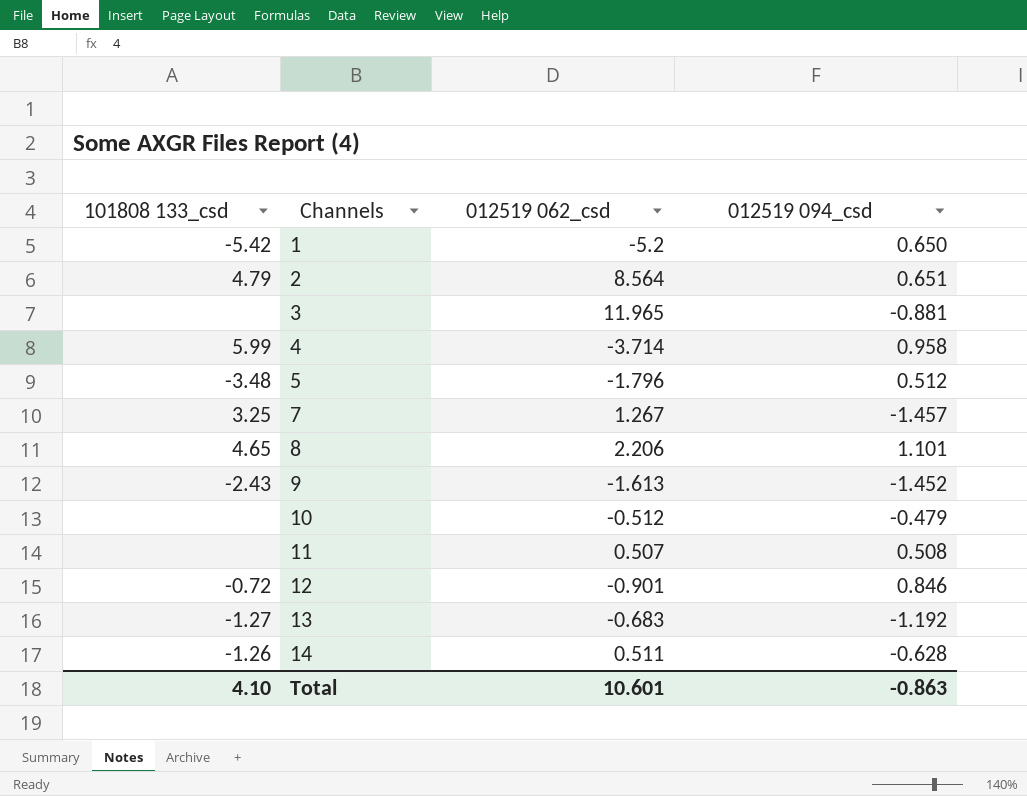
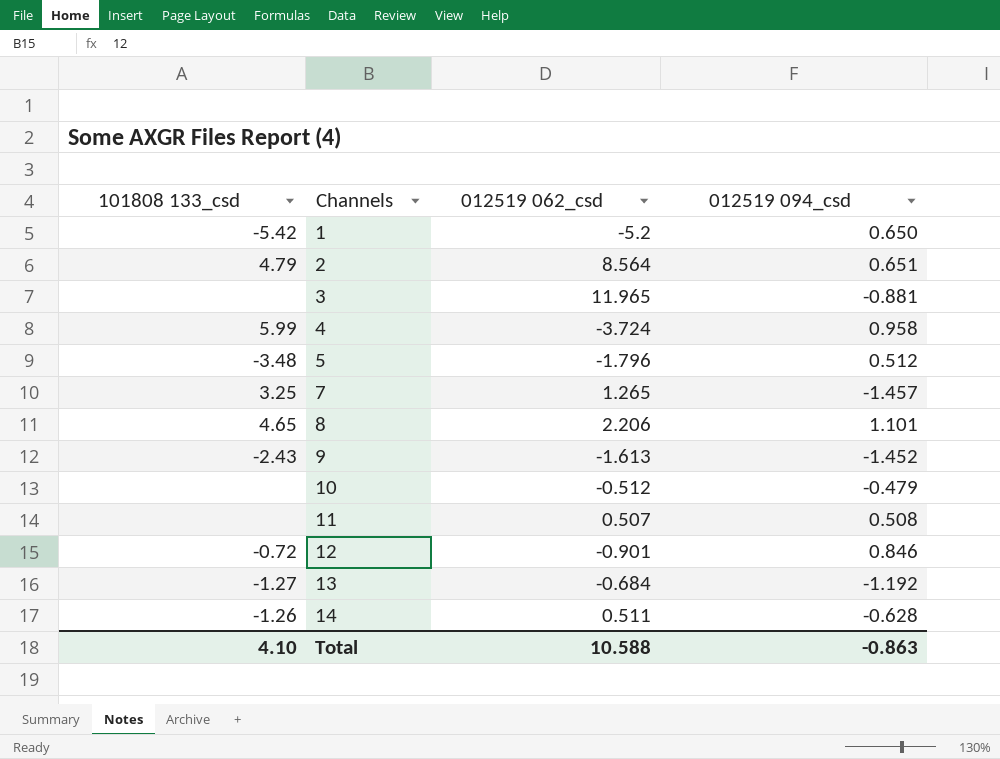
4 | 012519 062_csd: -3.714 -> -3.724
7 | 012519 062_csd: 1.267 -> 1.265
13 | 012519 062_csd: -0.683 -> -0.684
Total | 012519 062_csd: 10.601 -> 10.588

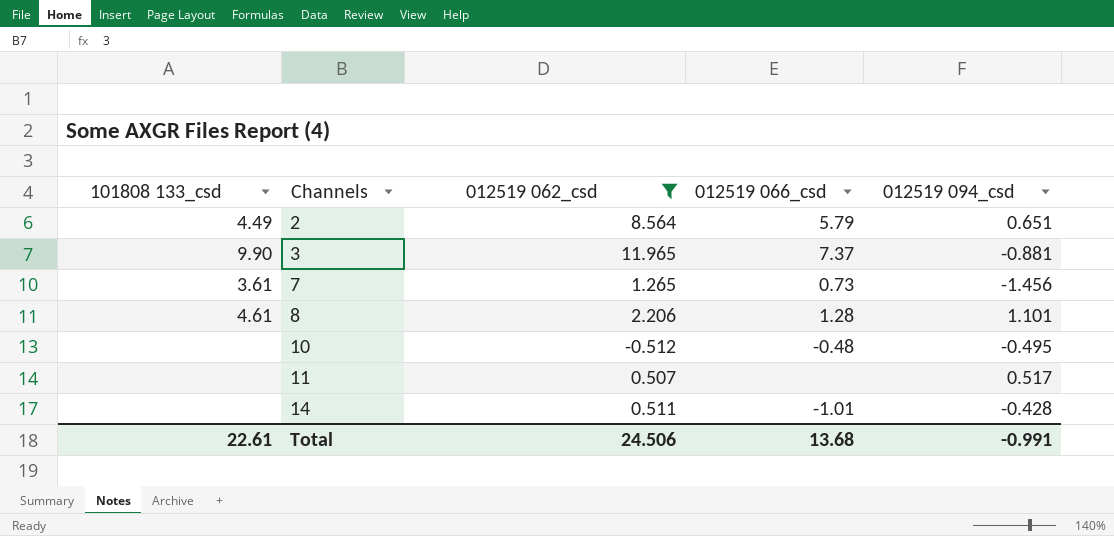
filter: none -> 012519 062_csd >= -0.512
column 012519 066_csd | position: none -> 4
2 | 101808 133_csd: 4.79 -> 4.49
3 | 101808 133_csd: none -> 9.90
7 | 101808 133_csd: 3.25 -> 3.61
7 | 012519 094_csd: -1.457 -> -1.456
8 | 101808 133_csd: 4.65 -> 4.61
10 | 012519 094_csd: -0.479 -> -0.495
11 | 012519 094_csd: 0.508 -> 0.517
14 | 101808 133_csd: -1.26 -> none
14 | 012519 094_csd: -0.628 -> -0.428
Total | 101808 133_csd: 4.10 -> 22.61
Total | 012519 062_csd: 10.588 -> 24.506
Total | 012519 094_csd: -0.863 -> -0.991

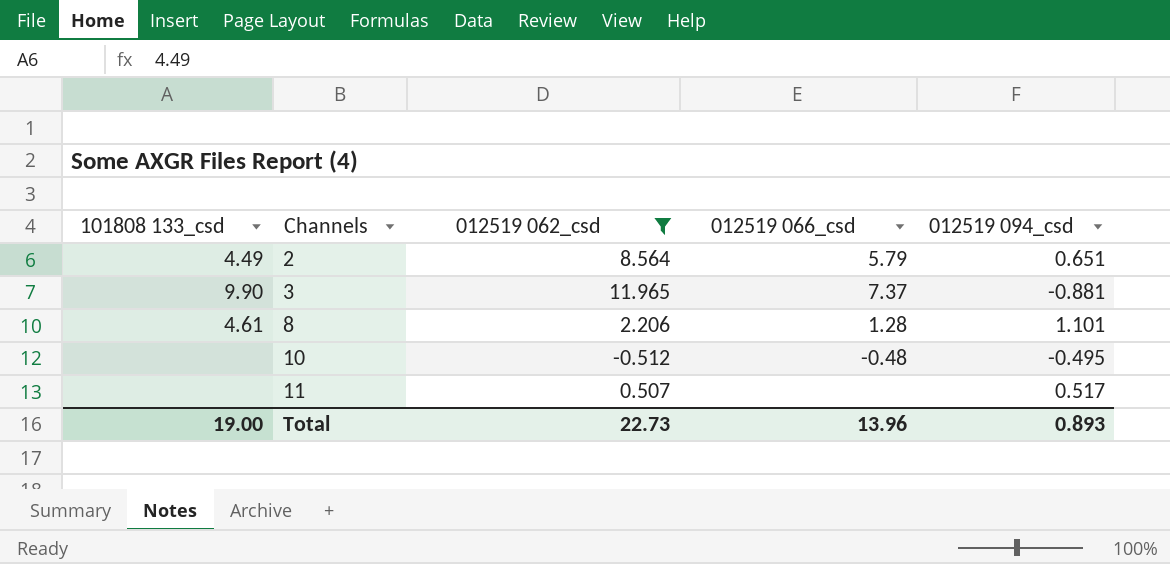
row 7: 3.61 | 1.265 | 0.73 | -1.456 -> none
row 14: none | 0.511 | -1.01 | -0.428 -> none
Total | 101808 133_csd: 22.61 -> 19.00
Total | 012519 062_csd: 24.506 -> 22.73
Total | 012519 066_csd: 13.68 -> 13.96
Total | 012519 094_csd: -0.991 -> 0.893

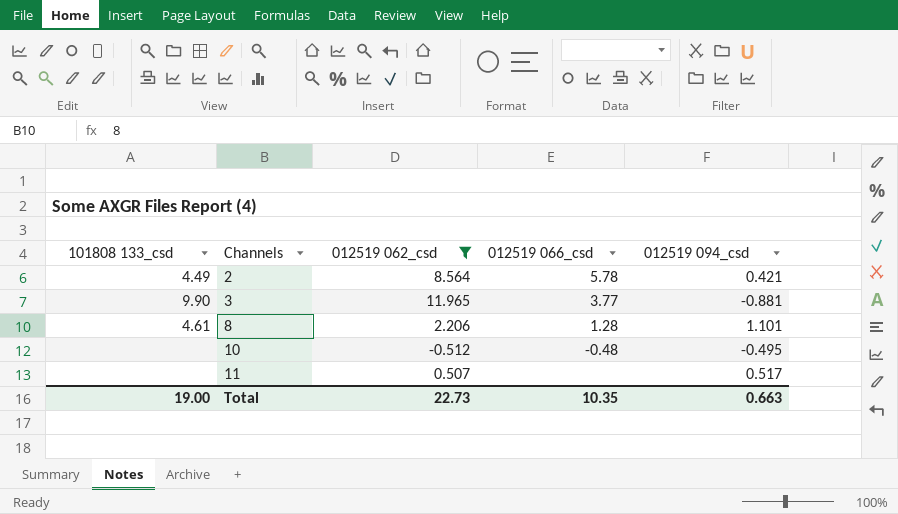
2 | 012519 066_csd: 5.79 -> 5.78
2 | 012519 094_csd: 0.651 -> 0.421
3 | 012519 066_csd: 7.37 -> 3.77
Total | 012519 066_csd: 13.96 -> 10.35
Total | 012519 094_csd: 0.893 -> 0.663

